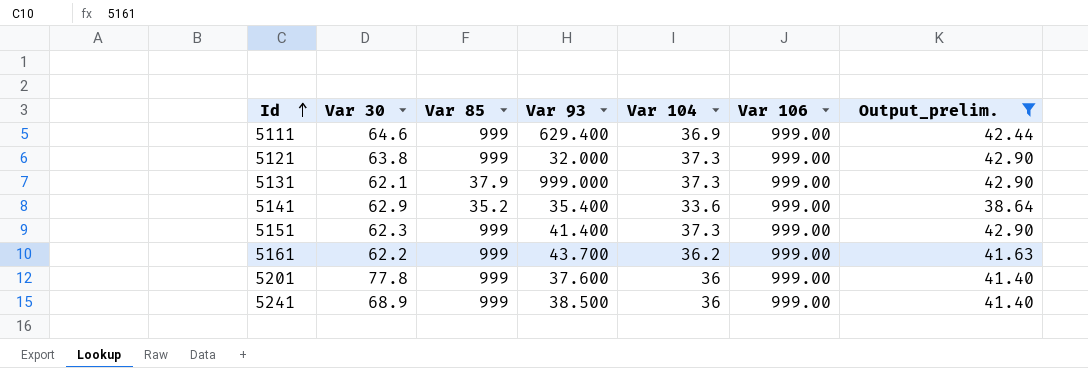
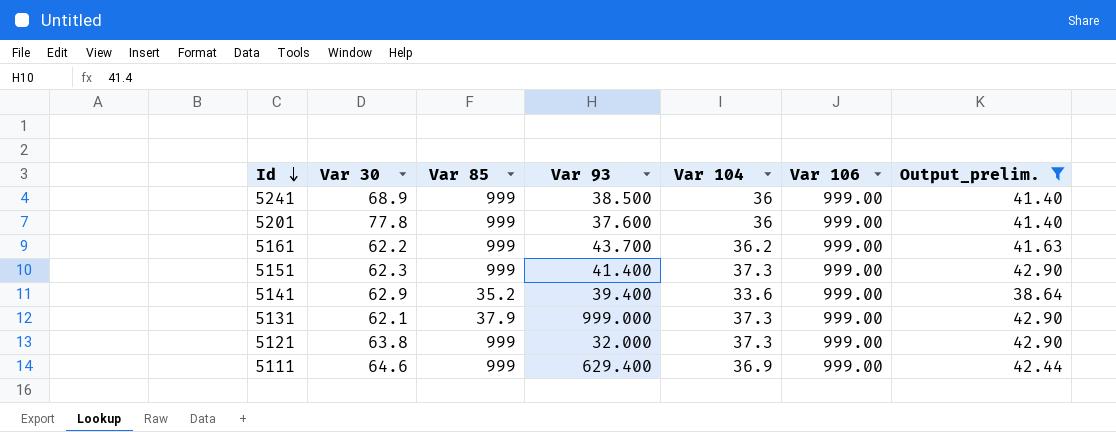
row order: Id ascending -> Id descending
5141 | Var 93: 35.400 -> 39.400

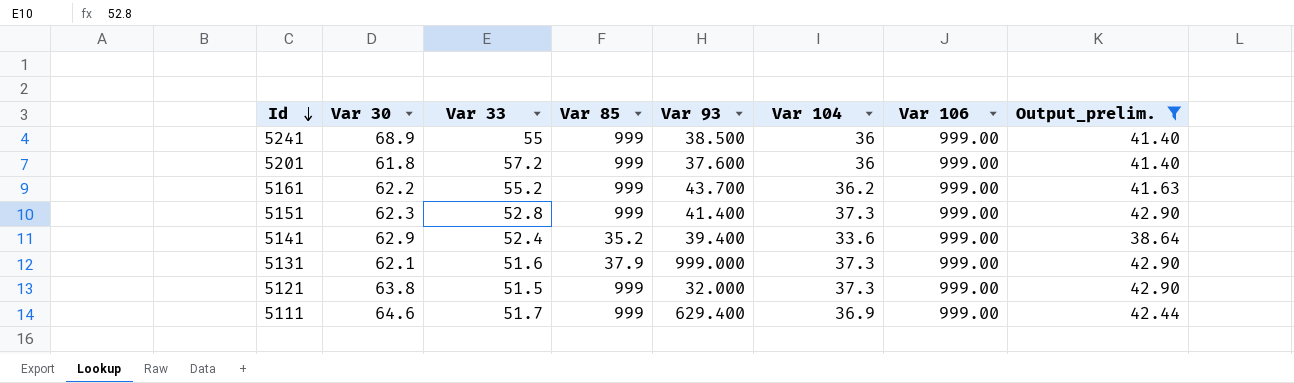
column Var 33 | position: none -> 3
5201 | Var 30: 77.8 -> 61.8

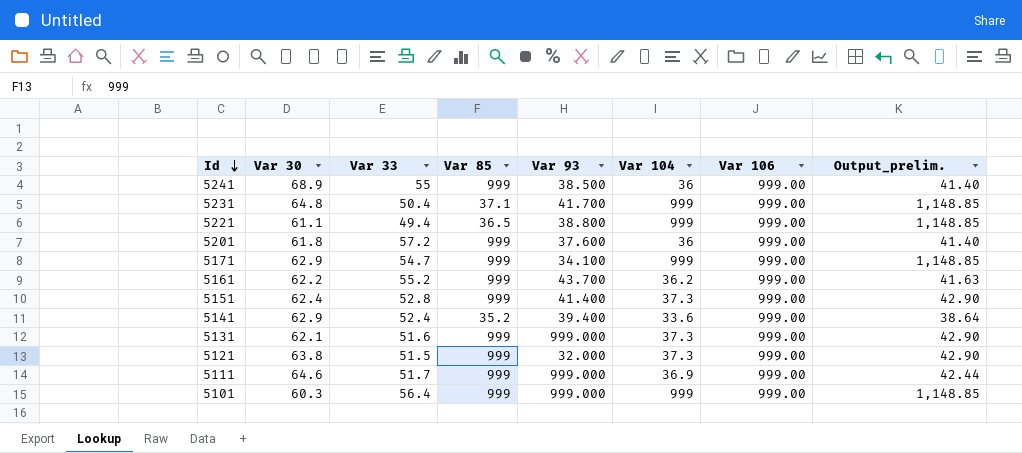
filter: Output_prelim. != 1,148.85 -> none
5151 | Var 30: 62.3 -> 62.4
5131 | Var 85: 37.9 -> 999
5111 | Var 93: 629.400 -> 999.000

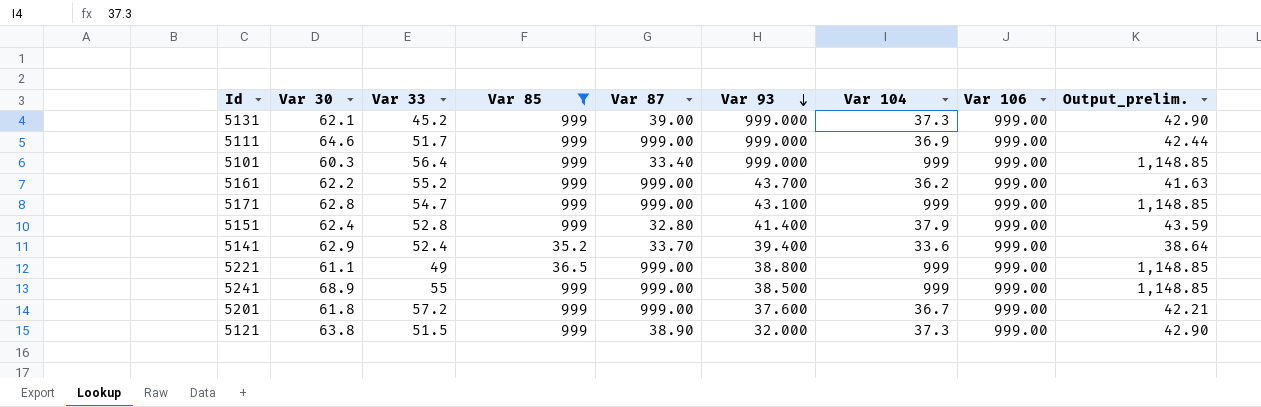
filter: none -> Var 85 != 37.1
row order: Id descending -> Var 93 descending
column Var 87 | position: none -> 5
5131 | Var 33: 51.6 -> 45.2
5171 | Var 30: 62.9 -> 62.8
5171 | Var 93: 34.100 -> 43.100
5151 | Var 104: 37.3 -> 37.9
5151 | Output_prelim.: 42.90 -> 43.59
5221 | Var 33: 49.4 -> 49
5241 | Var 104: 36 -> 999
5241 | Output_prelim.: 41.40 -> 1,148.85
5201 | Var 104: 36 -> 36.7
5201 | Output_prelim.: 41.40 -> 42.21

